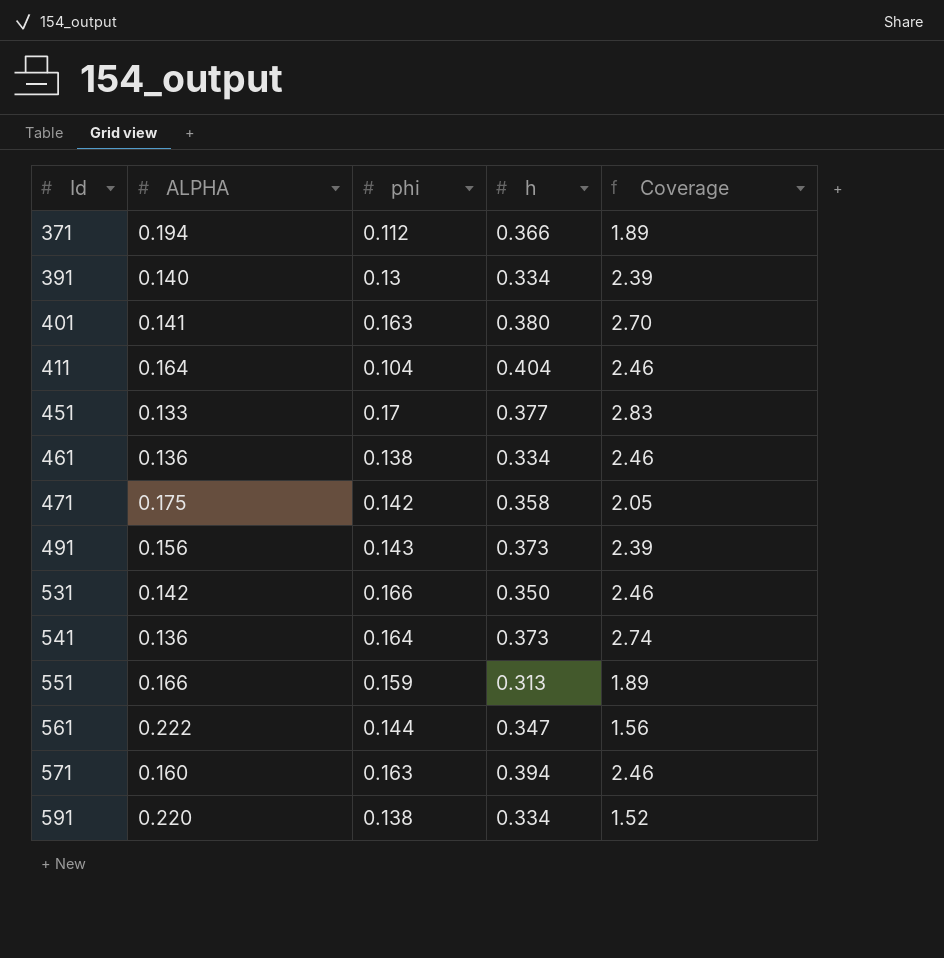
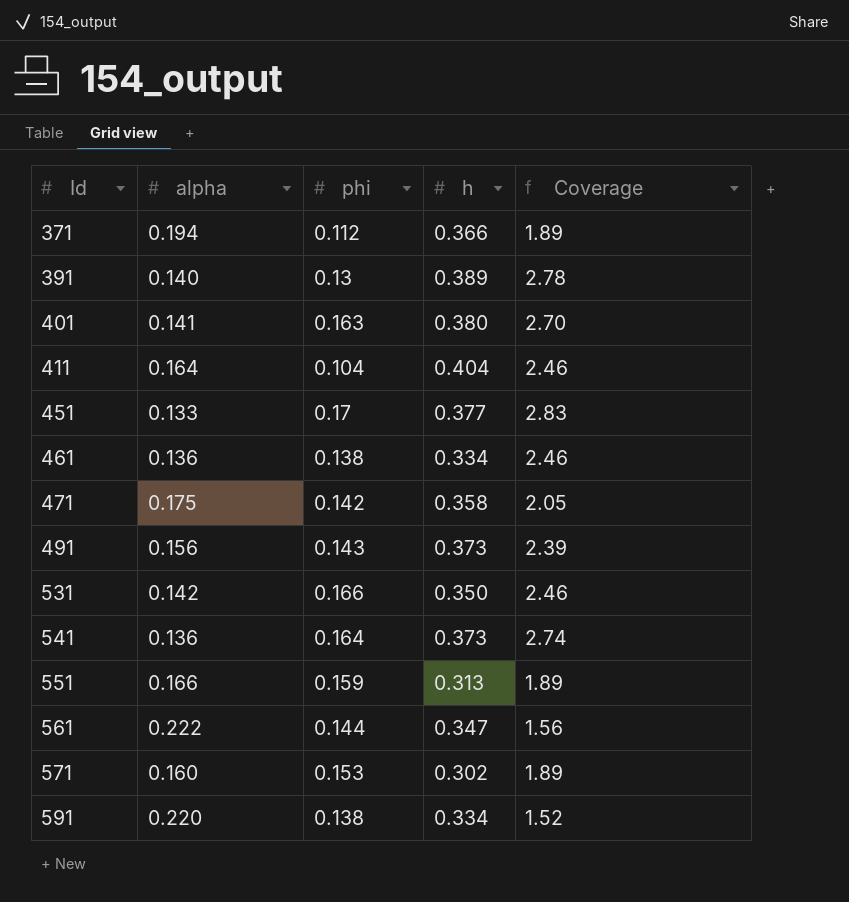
column name: ALPHA -> alpha
391 | h: 0.334 -> 0.389
391 | Coverage: 2.39 -> 2.78
571 | phi: 0.163 -> 0.153
571 | h: 0.394 -> 0.302
571 | Coverage: 2.46 -> 1.89

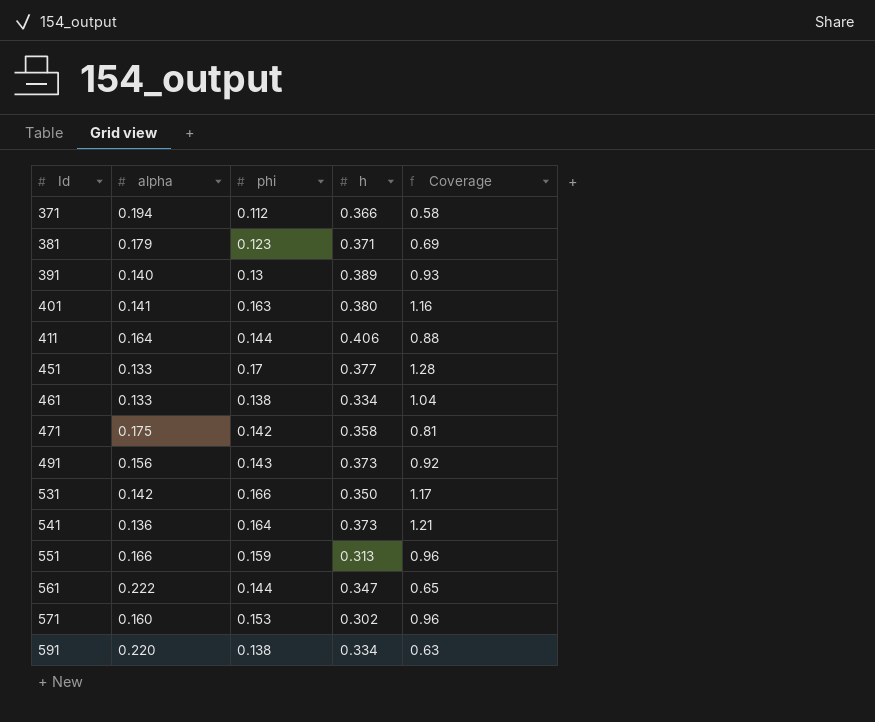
column Coverage | formula: [h] / [alpha] -> [phi] / [alpha]
row 381: none -> 0.179 | 0.123 | 0.371 | 0.69
411 | phi: 0.104 -> 0.144
411 | h: 0.404 -> 0.406
461 | alpha: 0.136 -> 0.133

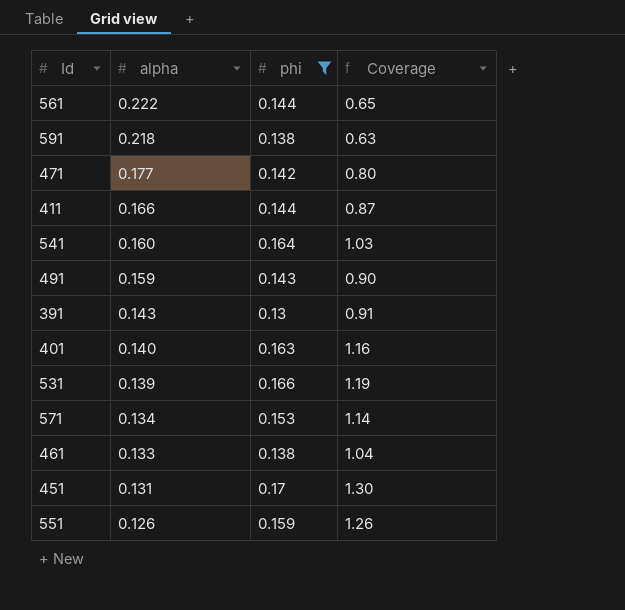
filter: none -> phi >= 0.13
row order: Id ascending -> alpha descending
column h | position: 4 -> none
591 | alpha: 0.220 -> 0.218
471 | alpha: 0.175 -> 0.177
471 | Coverage: 0.81 -> 0.80
411 | alpha: 0.164 -> 0.166
411 | Coverage: 0.88 -> 0.87
541 | alpha: 0.136 -> 0.160
541 | Coverage: 1.21 -> 1.03
491 | alpha: 0.156 -> 0.159
491 | Coverage: 0.92 -> 0.90
391 | alpha: 0.140 -> 0.143
391 | Coverage: 0.93 -> 0.91
401 | alpha: 0.141 -> 0.140
531 | alpha: 0.142 -> 0.139
531 | Coverage: 1.17 -> 1.19
571 | alpha: 0.160 -> 0.134
571 | Coverage: 0.96 -> 1.14
451 | alpha: 0.133 -> 0.131
451 | Coverage: 1.28 -> 1.30
551 | alpha: 0.166 -> 0.126
551 | Coverage: 0.96 -> 1.26

